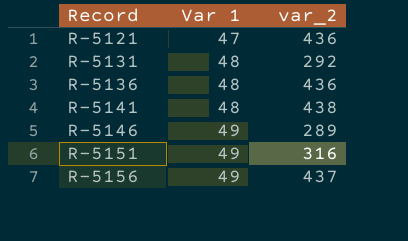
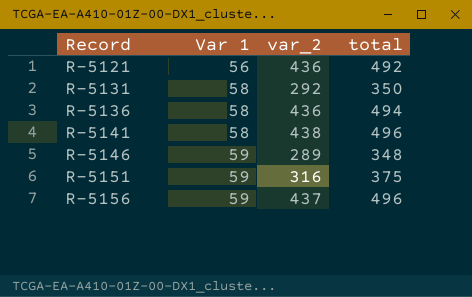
column total | formula: none -> [Var 1] + [var_2]
R-5121 | Var 1: 47 -> 56
R-5131 | Var 1: 48 -> 58
R-5136 | Var 1: 48 -> 58
R-5141 | Var 1: 48 -> 58
R-5146 | Var 1: 49 -> 59
R-5151 | Var 1: 49 -> 59
R-5156 | Var 1: 49 -> 59

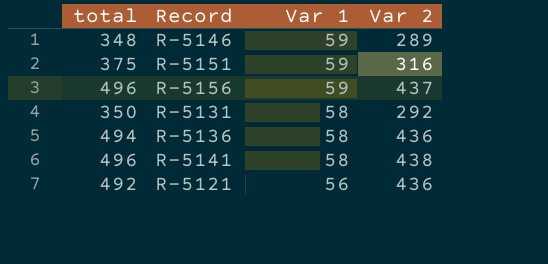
row order: Record ascending -> Var 1 descending
column total | position: 4 -> 1
column name: var_2 -> Var 2

